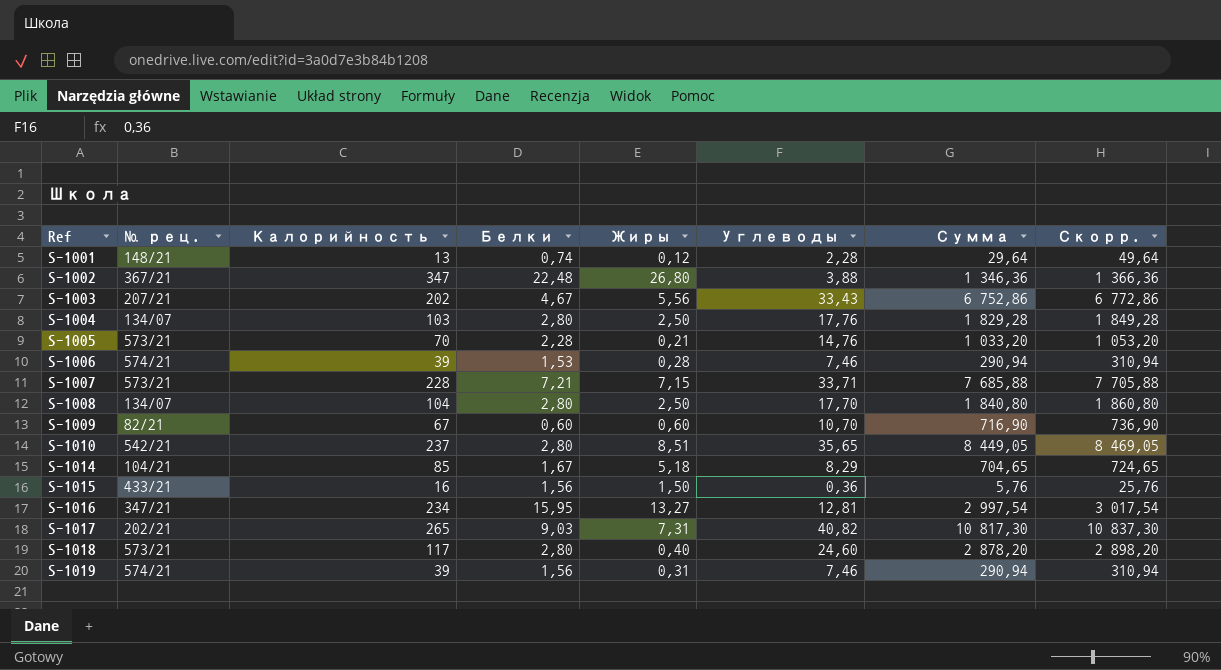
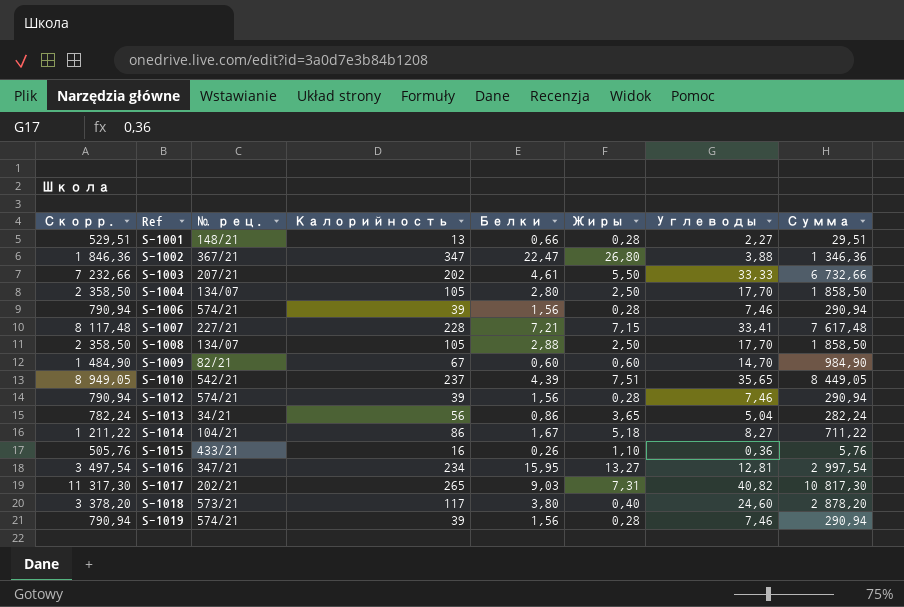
column Скорр. | formula: [Сумма] + 20 -> [Сумма] + 500
column Скорр. | position: 8 -> 1
row S-1005: 573/21 | 70 | 2,28 | 0,21 | 14,76 | 1 033,20 | 1 053,20 -> none
S-1001 | Белки: 0,74 -> 0,66
S-1001 | Жиры: 0,12 -> 0,28
S-1001 | Углеводы: 2,28 -> 2,27
S-1001 | Сумма: 29,64 -> 29,51
S-1002 | Белки: 22,48 -> 22,47
S-1003 | Белки: 4,67 -> 4,61
S-1003 | Жиры: 5,56 -> 5,50
S-1003 | Углеводы: 33,43 -> 33,33
S-1003 | Сумма: 6 752,86 -> 6 732,66
S-1004 | Калорийность: 103 -> 105
S-1004 | Углеводы: 17,76 -> 17,70
S-1004 | Сумма: 1 829,28 -> 1 858,50
S-1006 | Белки: 1,53 -> 1,56
S-1007 | № рец.: 573/21 -> 227/21
S-1007 | Углеводы: 33,71 -> 33,41
S-1007 | Сумма: 7 685,88 -> 7 617,48
S-1008 | Калорийность: 104 -> 105
S-1008 | Белки: 2,80 -> 2,88
S-1008 | Сумма: 1 840,80 -> 1 858,50
S-1009 | Углеводы: 10,70 -> 14,70
S-1009 | Сумма: 716,90 -> 984,90
S-1010 | Белки: 2,80 -> 4,39
S-1010 | Жиры: 8,51 -> 7,51
row S-1012: none -> 790,94 | 574/21 | 39 | 1,56 | 0,28 | 7,46 | 290,94
row S-1013: none -> 782,24 | 34/21 | 56 | 0,86 | 3,65 | 5,04 | 282,24
S-1014 | Калорийность: 85 -> 86
S-1014 | Углеводы: 8,29 -> 8,27
S-1014 | Сумма: 704,65 -> 711,22
S-1015 | Белки: 1,56 -> 0,26
S-1015 | Жиры: 1,50 -> 1,10
S-1018 | Белки: 2,80 -> 3,80
S-1019 | Жиры: 0,31 -> 0,28

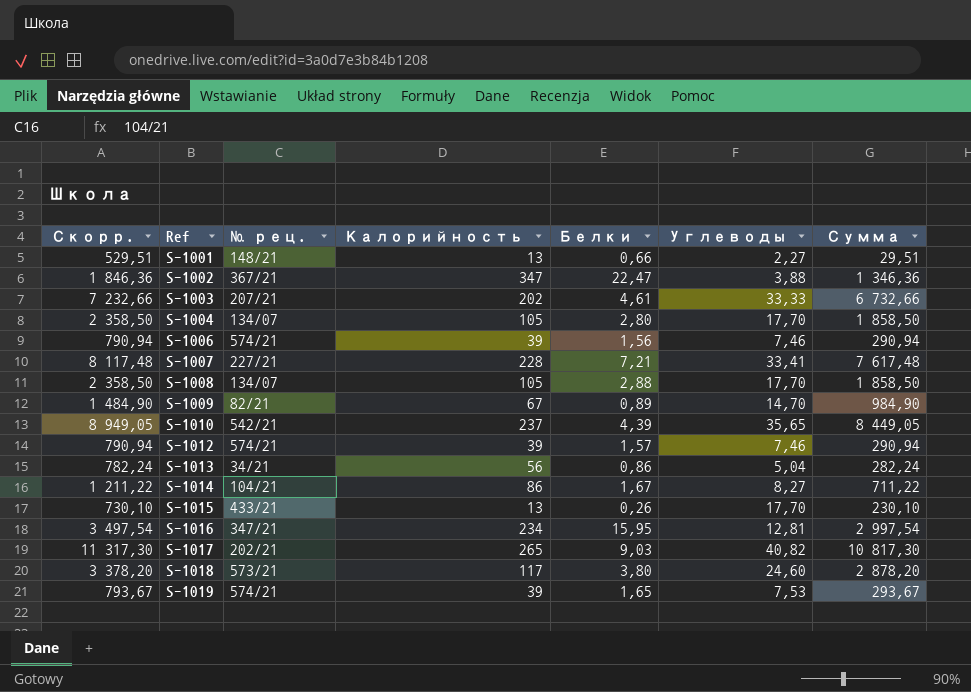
column Жиры | position: 6 -> none
S-1009 | Белки: 0,60 -> 0,89
S-1012 | Белки: 1,56 -> 1,57
S-1015 | Скорр.: 505,76 -> 730,10
S-1015 | Калорийность: 16 -> 13
S-1015 | Углеводы: 0,36 -> 17,70
S-1015 | Сумма: 5,76 -> 230,10
S-1019 | Скорр.: 790,94 -> 793,67
S-1019 | Белки: 1,56 -> 1,65
S-1019 | Углеводы: 7,46 -> 7,53
S-1019 | Сумма: 290,94 -> 293,67

